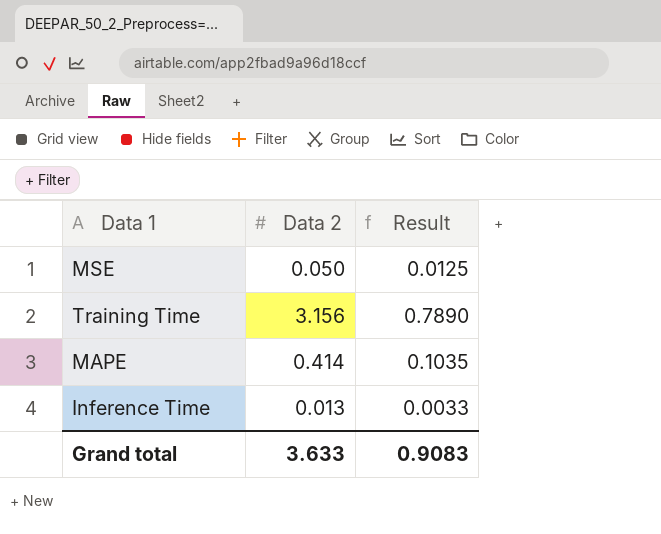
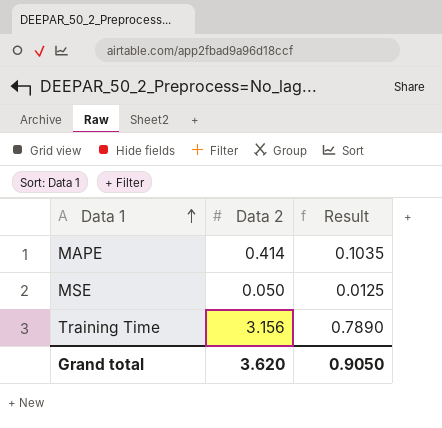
row order: none -> Data 1 ascending
row Inference Time: 0.013 | 0.0033 -> none
Grand total | Data 2: 3.633 -> 3.620
Grand total | Result: 0.9083 -> 0.9050

